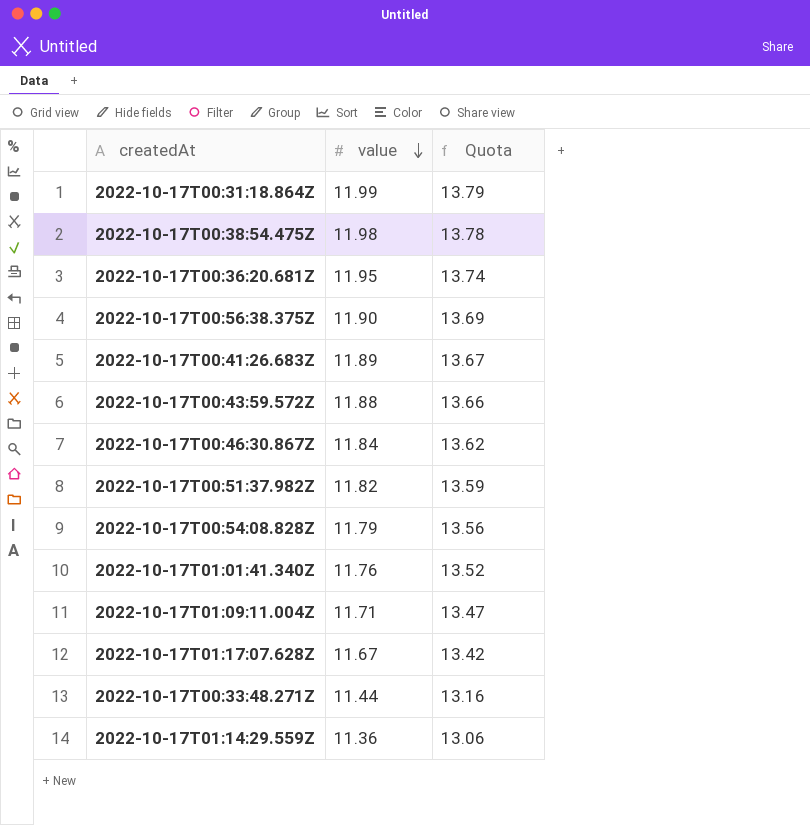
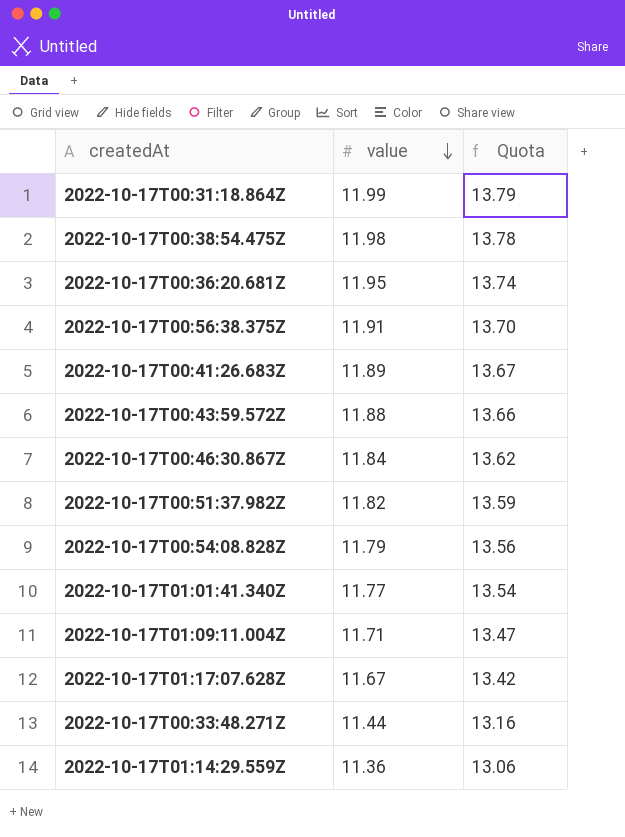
2022-10-17T00:56:38.375Z | value: 11.90 -> 11.91
2022-10-17T00:56:38.375Z | Quota: 13.69 -> 13.70
2022-10-17T01:01:41.340Z | value: 11.76 -> 11.77
2022-10-17T01:01:41.340Z | Quota: 13.52 -> 13.54

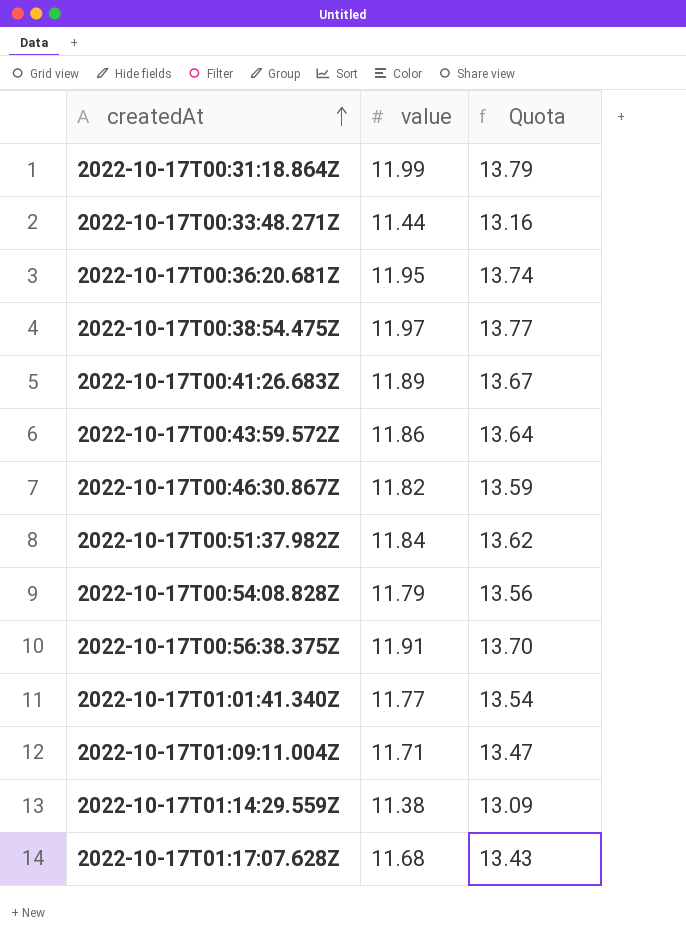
row order: value descending -> createdAt ascending
2022-10-17T00:38:54.475Z | value: 11.98 -> 11.97
2022-10-17T00:38:54.475Z | Quota: 13.78 -> 13.77
2022-10-17T00:43:59.572Z | value: 11.88 -> 11.86
2022-10-17T00:43:59.572Z | Quota: 13.66 -> 13.64
2022-10-17T00:46:30.867Z | value: 11.84 -> 11.82
2022-10-17T00:46:30.867Z | Quota: 13.62 -> 13.59
2022-10-17T00:51:37.982Z | value: 11.82 -> 11.84
2022-10-17T00:51:37.982Z | Quota: 13.59 -> 13.62
2022-10-17T01:14:29.559Z | value: 11.36 -> 11.38
2022-10-17T01:14:29.559Z | Quota: 13.06 -> 13.09
2022-10-17T01:17:07.628Z | value: 11.67 -> 11.68
2022-10-17T01:17:07.628Z | Quota: 13.42 -> 13.43

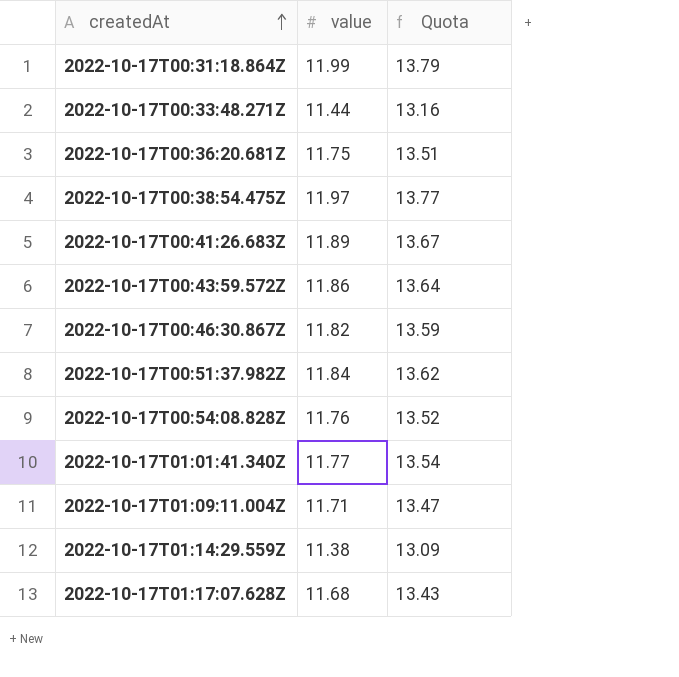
row 2022-10-17T00:56:38.375Z: 11.91 | 13.70 -> none
2022-10-17T00:36:20.681Z | value: 11.95 -> 11.75
2022-10-17T00:36:20.681Z | Quota: 13.74 -> 13.51
2022-10-17T00:54:08.828Z | value: 11.79 -> 11.76
2022-10-17T00:54:08.828Z | Quota: 13.56 -> 13.52

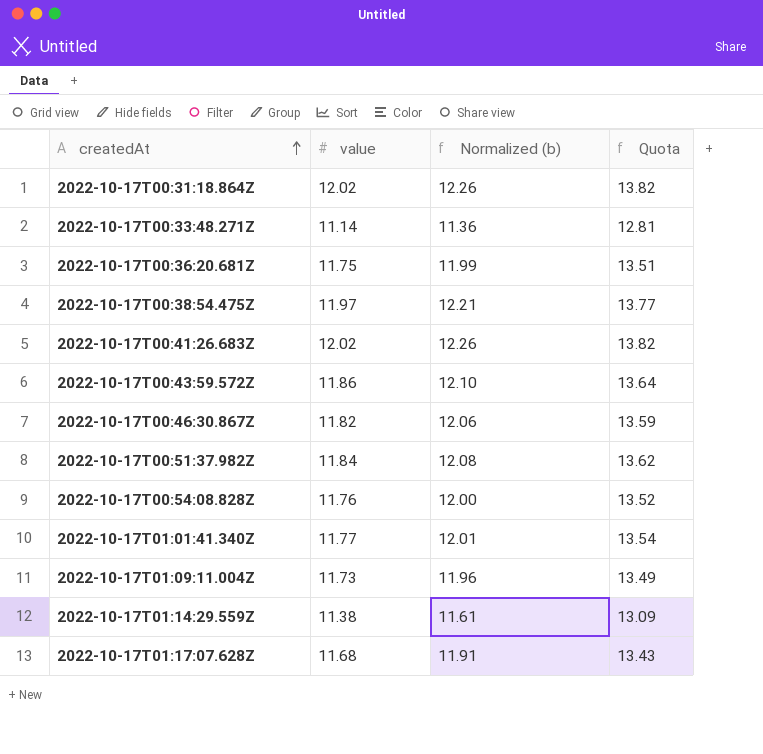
column Normalized (b) | formula: none -> [value] * 1.02
2022-10-17T00:31:18.864Z | value: 11.99 -> 12.02
2022-10-17T00:31:18.864Z | Quota: 13.79 -> 13.82
2022-10-17T00:33:48.271Z | value: 11.44 -> 11.14
2022-10-17T00:33:48.271Z | Quota: 13.16 -> 12.81
2022-10-17T00:41:26.683Z | value: 11.89 -> 12.02
2022-10-17T00:41:26.683Z | Quota: 13.67 -> 13.82
2022-10-17T01:09:11.004Z | value: 11.71 -> 11.73
2022-10-17T01:09:11.004Z | Quota: 13.47 -> 13.49

